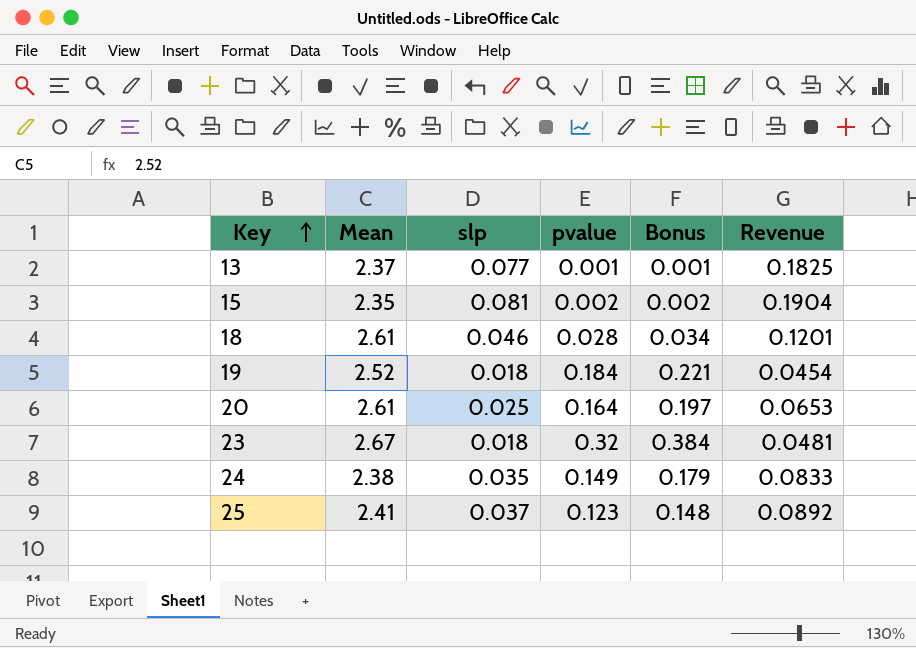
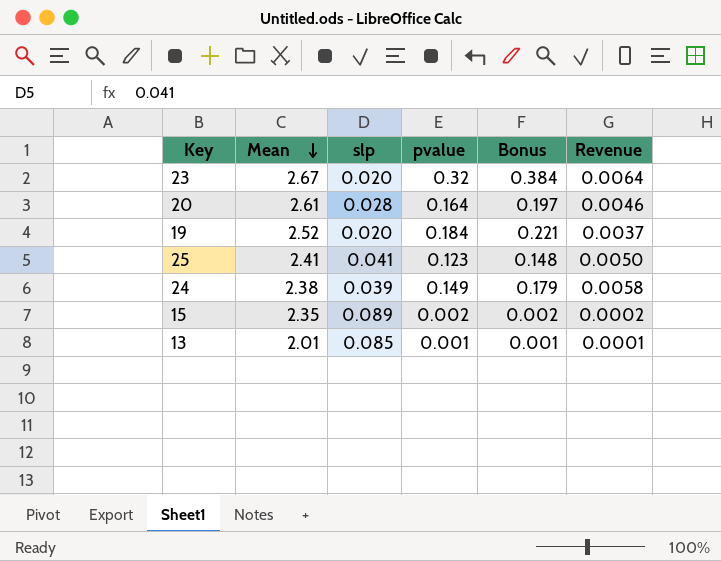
row order: Key ascending -> Mean descending
column Revenue | formula: [Mean] * [slp] -> [slp] * [pvalue]
row 18: 2.61 | 0.046 | 0.028 | 0.034 | 0.1201 -> none
23 | slp: 0.018 -> 0.020
20 | slp: 0.025 -> 0.028
19 | slp: 0.018 -> 0.020
25 | slp: 0.037 -> 0.041
24 | slp: 0.035 -> 0.039
15 | slp: 0.081 -> 0.089
13 | Mean: 2.37 -> 2.01
13 | slp: 0.077 -> 0.085

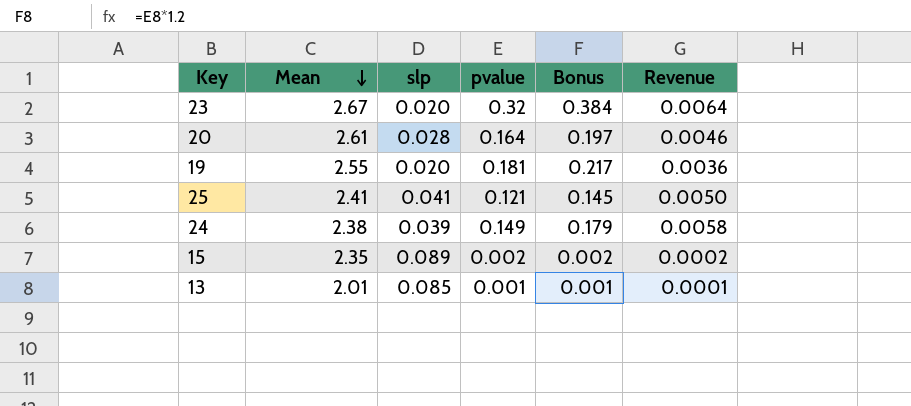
19 | Mean: 2.52 -> 2.55
19 | pvalue: 0.184 -> 0.181
19 | Bonus: 0.221 -> 0.217
19 | Revenue: 0.0037 -> 0.0036
25 | pvalue: 0.123 -> 0.121
25 | Bonus: 0.148 -> 0.145

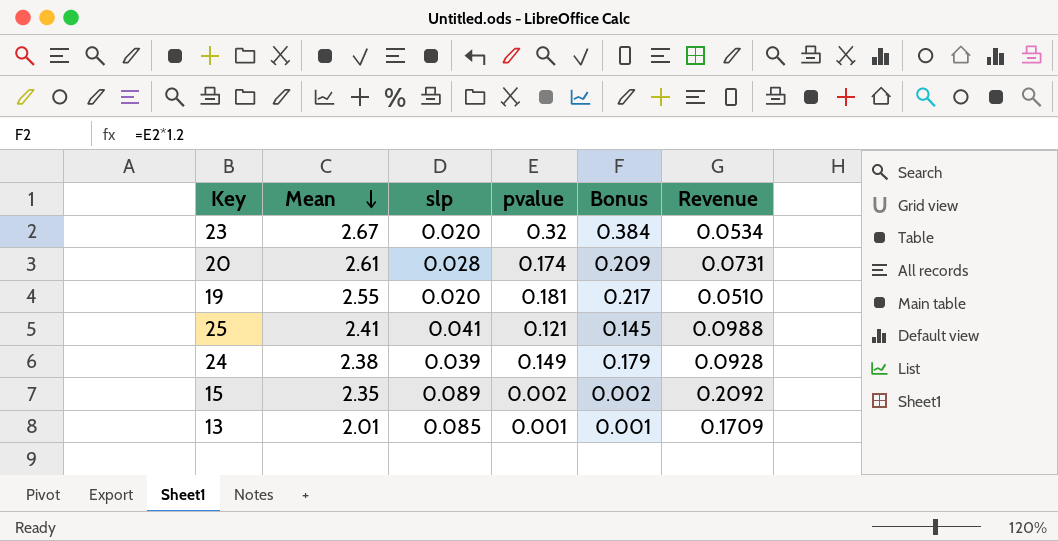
column Revenue | formula: [slp] * [pvalue] -> [Mean] * [slp]
20 | pvalue: 0.164 -> 0.174
20 | Bonus: 0.197 -> 0.209

